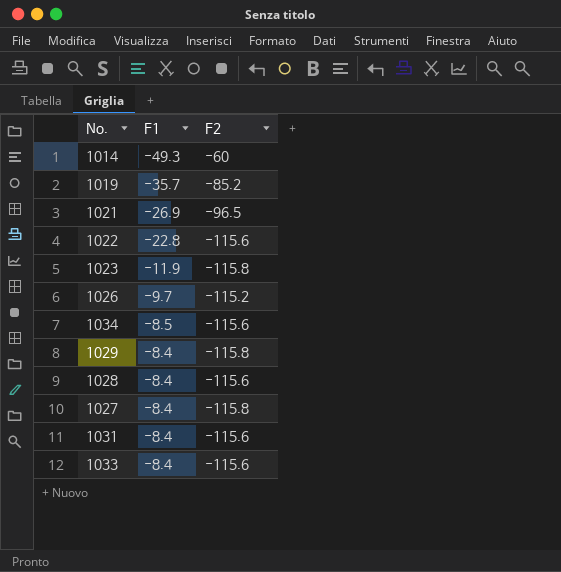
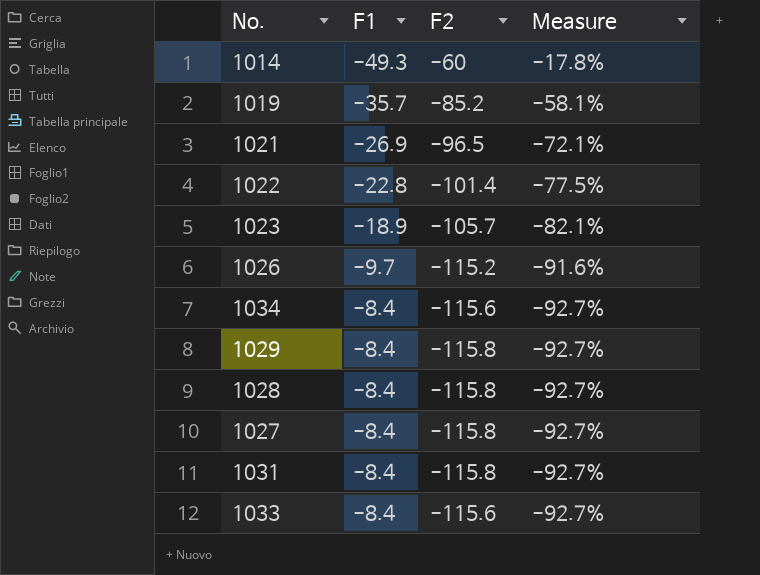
column Measure | formula: none -> ([F1] - [F2]) / [F2]
1022 | F2: -115.6 -> -101.4
1023 | F1: -11.9 -> -18.9
1023 | F2: -115.8 -> -105.7
1034 | F1: -8.5 -> -8.4
1028 | F2: -115.6 -> -115.8
1031 | F2: -115.6 -> -115.8

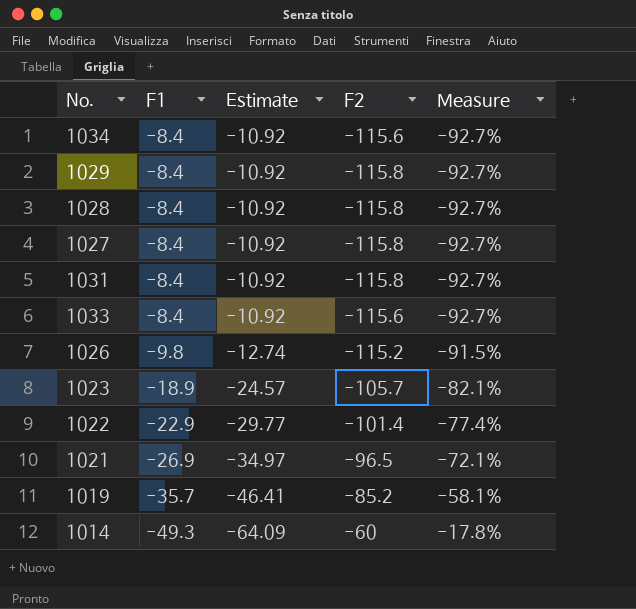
row order: F1 ascending -> F1 descending
column Estimate | formula: none -> [F1] * 1.3
1026 | F1: -9.7 -> -9.8
1026 | Measure: -91.6% -> -91.5%
1022 | F1: -22.8 -> -22.9
1022 | Measure: -77.5% -> -77.4%

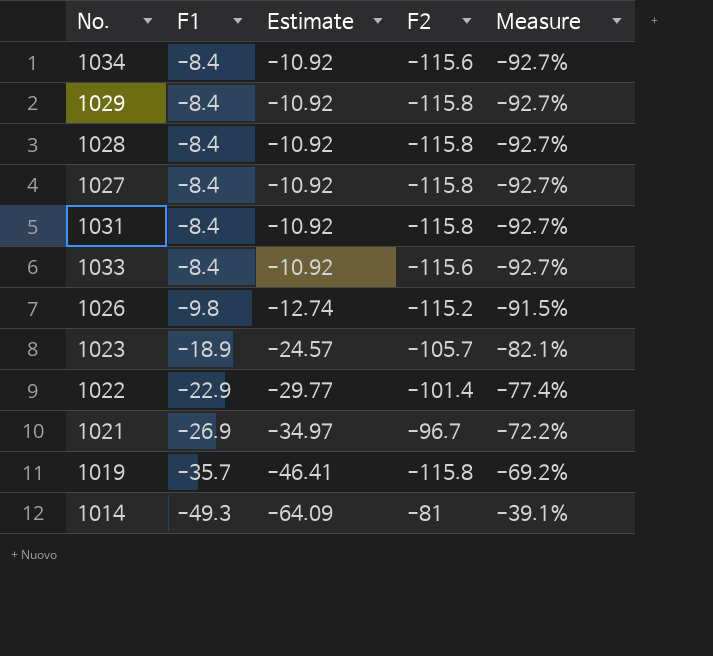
1021 | F2: -96.5 -> -96.7
1021 | Measure: -72.1% -> -72.2%
1019 | F2: -85.2 -> -115.8
1019 | Measure: -58.1% -> -69.2%
1014 | F2: -60 -> -81
1014 | Measure: -17.8% -> -39.1%

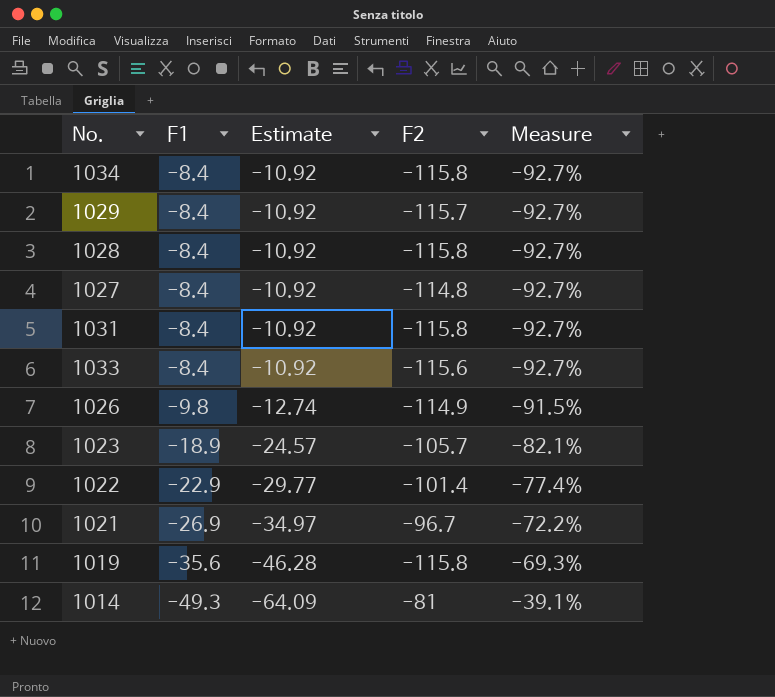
1034 | F2: -115.6 -> -115.8
1029 | F2: -115.8 -> -115.7
1027 | F2: -115.8 -> -114.8
1026 | F2: -115.2 -> -114.9
1019 | F1: -35.7 -> -35.6
1019 | Estimate: -46.41 -> -46.28
1019 | Measure: -69.2% -> -69.3%

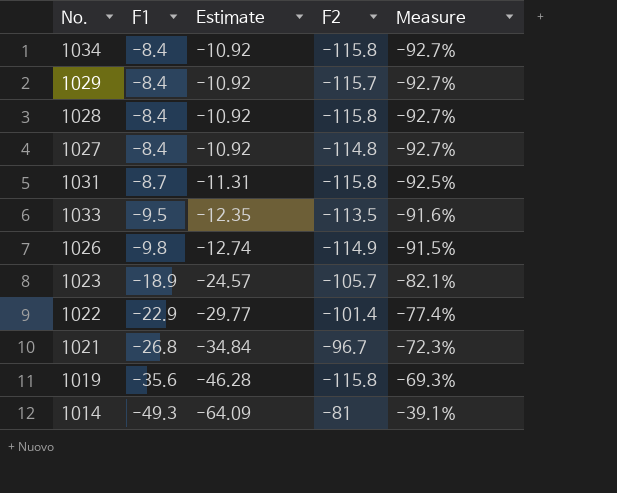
1031 | F1: -8.4 -> -8.7
1031 | Estimate: -10.92 -> -11.31
1031 | Measure: -92.7% -> -92.5%
1033 | F1: -8.4 -> -9.5
1033 | Estimate: -10.92 -> -12.35
1033 | F2: -115.6 -> -113.5
1033 | Measure: -92.7% -> -91.6%
1021 | F1: -26.9 -> -26.8
1021 | Estimate: -34.97 -> -34.84
1021 | Measure: -72.2% -> -72.3%

